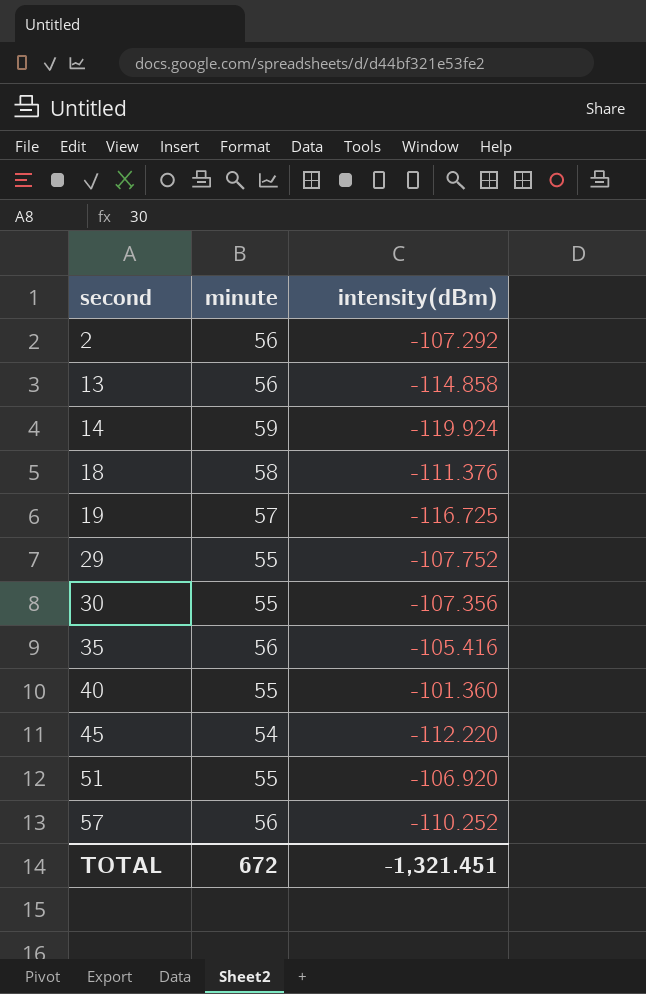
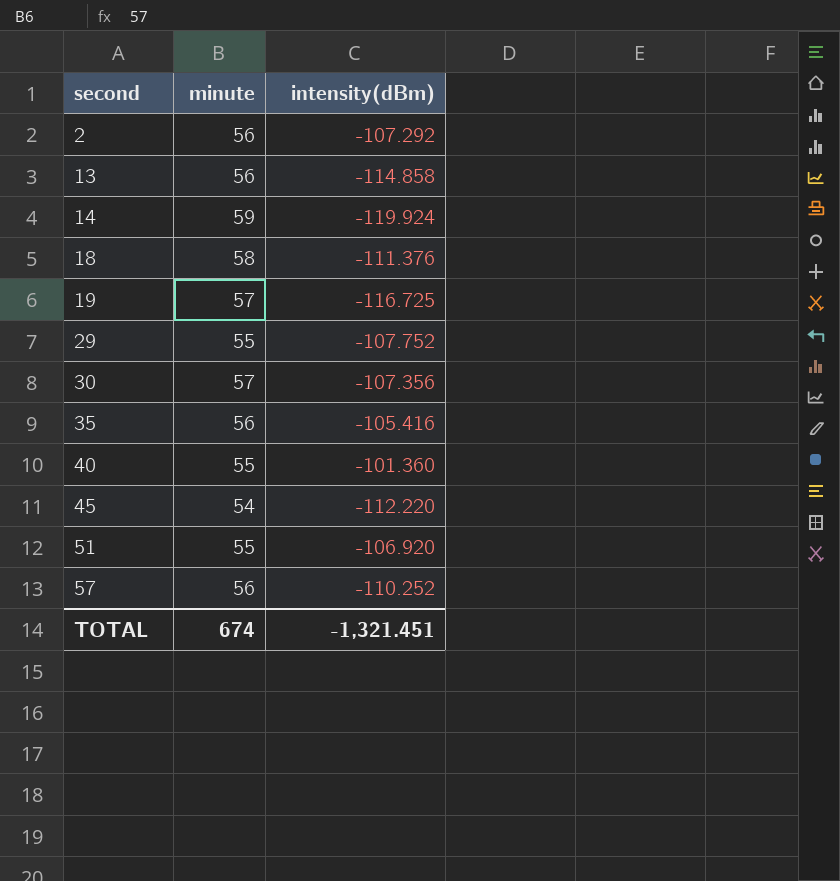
30 | minute: 55 -> 57
TOTAL | minute: 672 -> 674

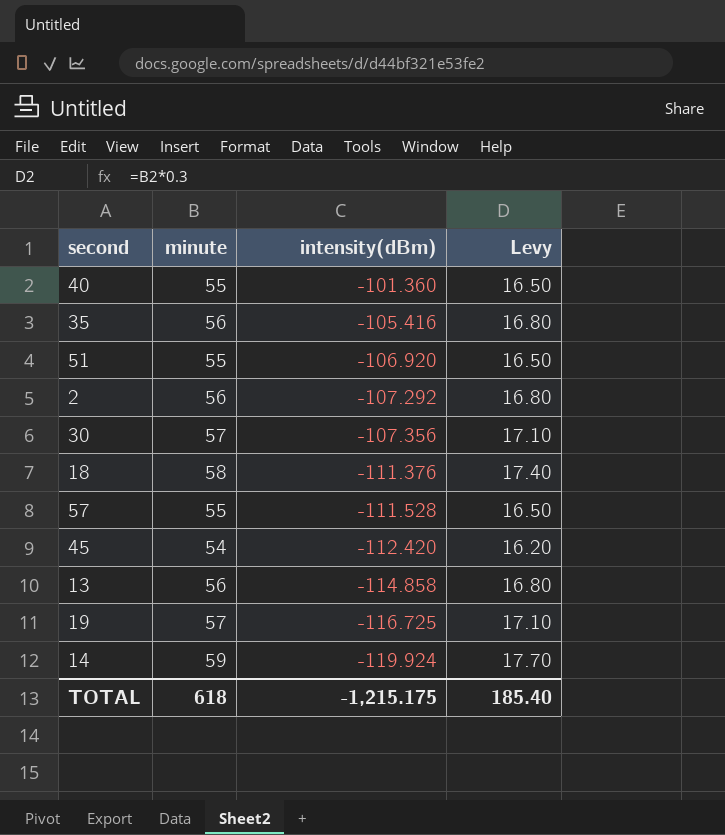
row order: second ascending -> intensity(dBm) descending
column Levy | formula: none -> [minute] * 0.3
row 29: 55 | -107.752 -> none
57 | minute: 56 -> 55
57 | intensity(dBm): -110.252 -> -111.528
45 | intensity(dBm): -112.220 -> -112.420
TOTAL | minute: 674 -> 618
TOTAL | intensity(dBm): -1,321.451 -> -1,215.175

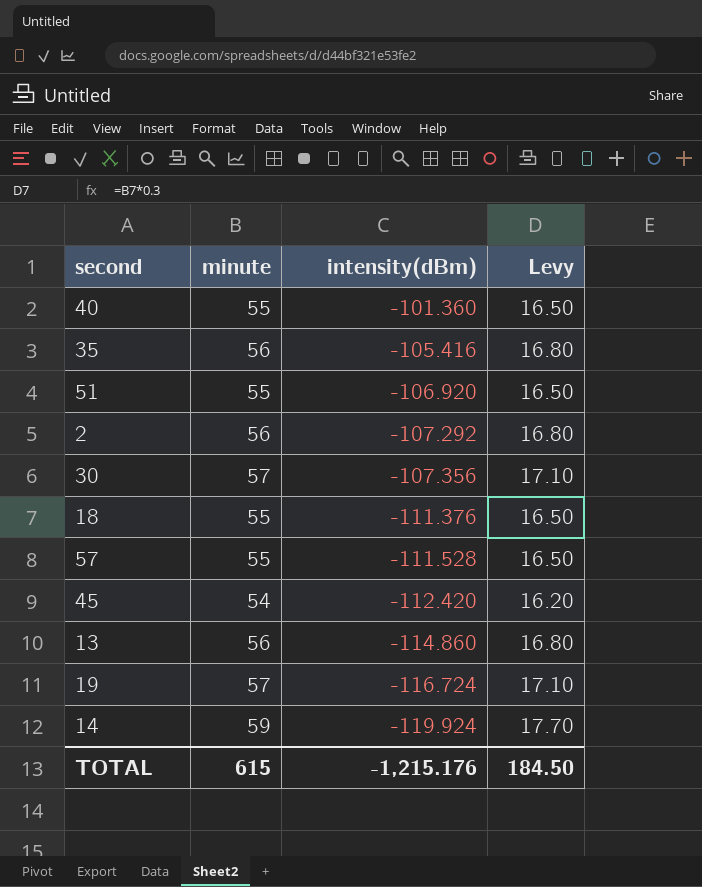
18 | minute: 58 -> 55
18 | Levy: 17.40 -> 16.50
13 | intensity(dBm): -114.858 -> -114.860
19 | intensity(dBm): -116.725 -> -116.724
TOTAL | minute: 618 -> 615
TOTAL | intensity(dBm): -1,215.175 -> -1,215.176
TOTAL | Levy: 185.40 -> 184.50

